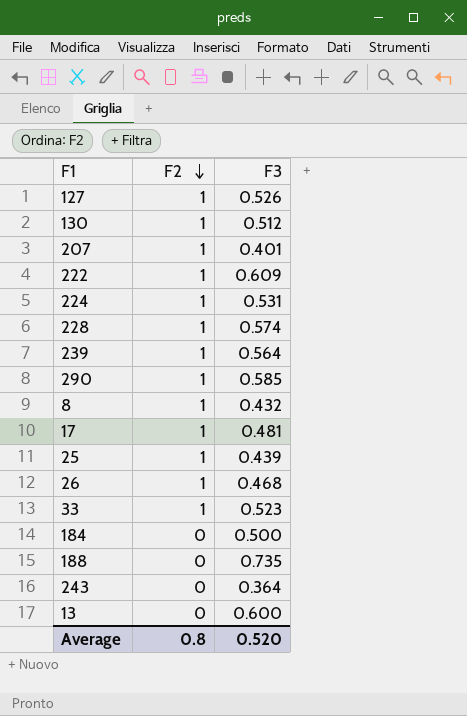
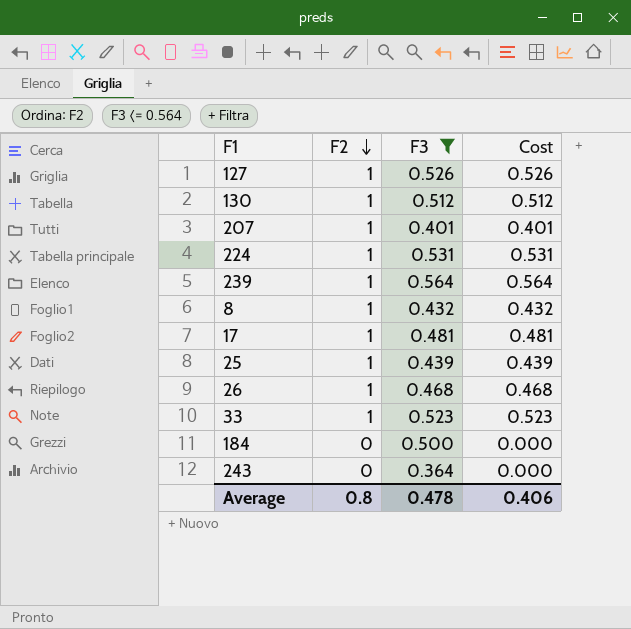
filter: none -> F3 <= 0.564
column Cost | formula: none -> [F2] * [F3]
Average | F3: 0.520 -> 0.478

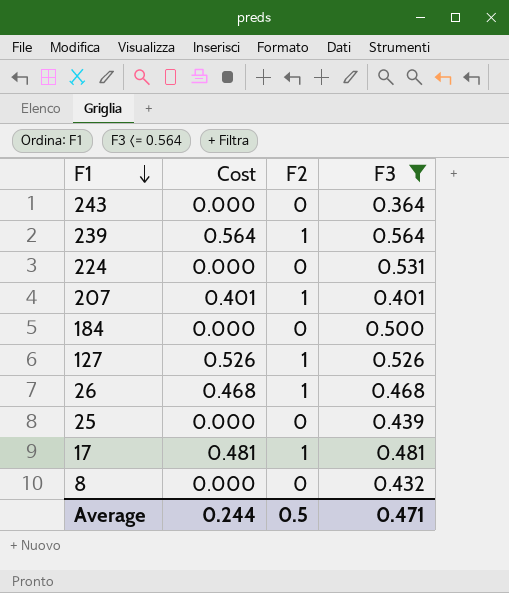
row order: F2 descending -> F1 descending
column Cost | position: 4 -> 2
row 130: 1 | 0.512 | 0.512 -> none
row 33: 1 | 0.523 | 0.523 -> none
224 | Cost: 0.531 -> 0.000
224 | F2: 1 -> 0
25 | Cost: 0.439 -> 0.000
25 | F2: 1 -> 0
8 | Cost: 0.432 -> 0.000
8 | F2: 1 -> 0
Average | Cost: 0.406 -> 0.244
Average | F2: 0.8 -> 0.5
Average | F3: 0.478 -> 0.471

